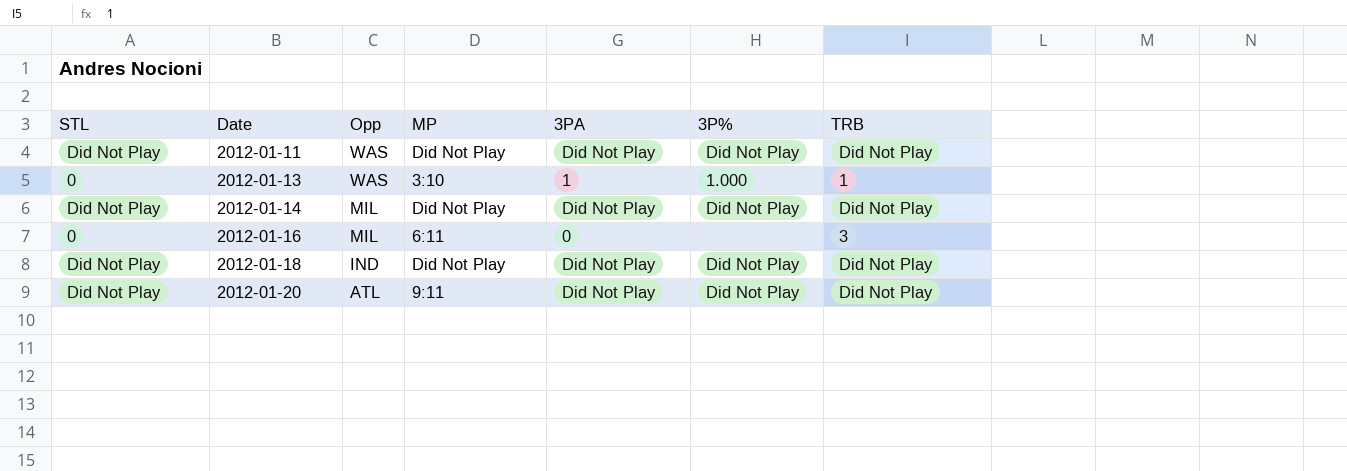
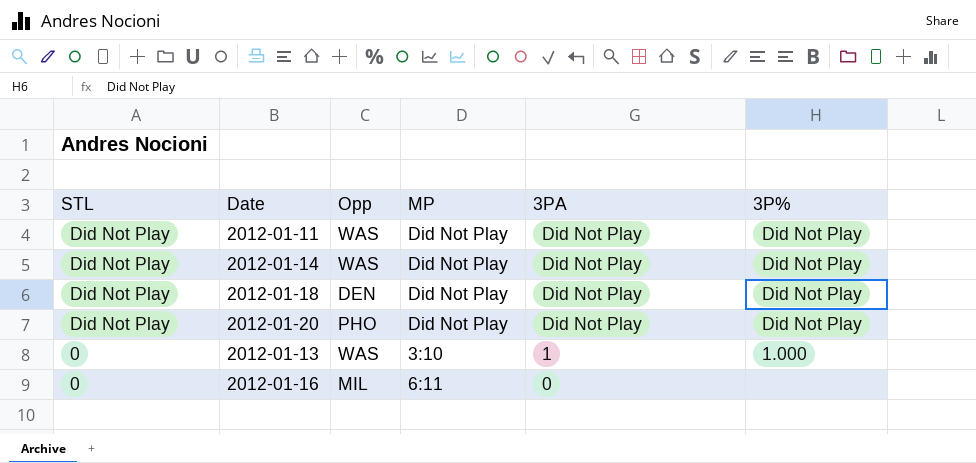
row order: Date ascending -> STL descending
column TRB | position: 7 -> none
2012-01-14 | Opp: MIL -> WAS
2012-01-18 | Opp: IND -> DEN
2012-01-20 | Opp: ATL -> PHO
2012-01-20 | MP: 9:11 -> Did Not Play

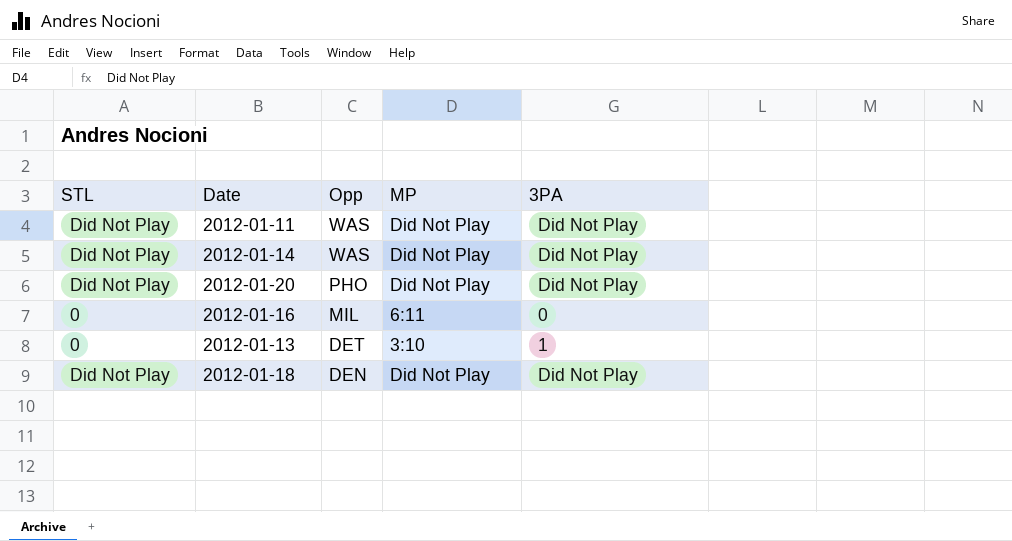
row order: STL descending -> Opp descending
column 3P% | position: 6 -> none
2012-01-13 | Opp: WAS -> DET

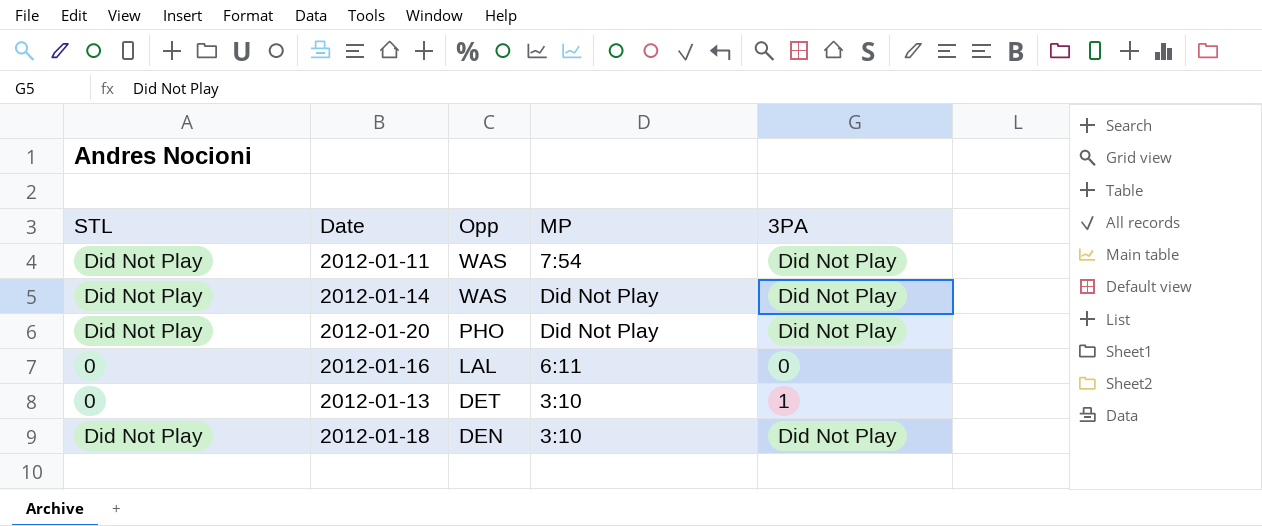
2012-01-11 | MP: Did Not Play -> 7:54
2012-01-16 | Opp: MIL -> LAL
2012-01-18 | MP: Did Not Play -> 3:10

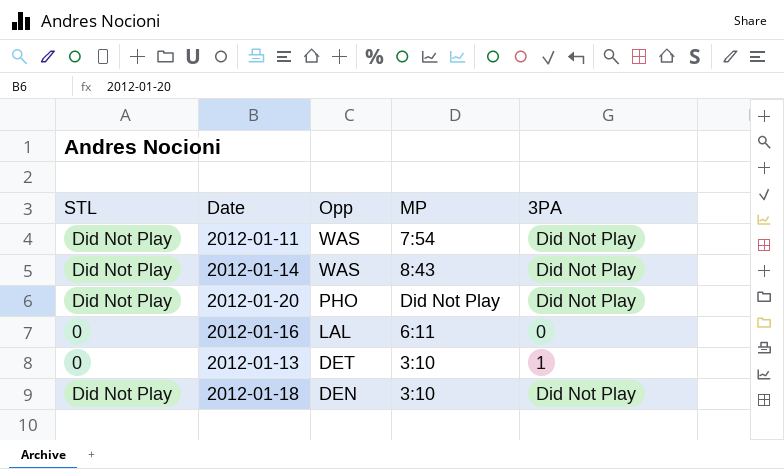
2012-01-14 | MP: Did Not Play -> 8:43

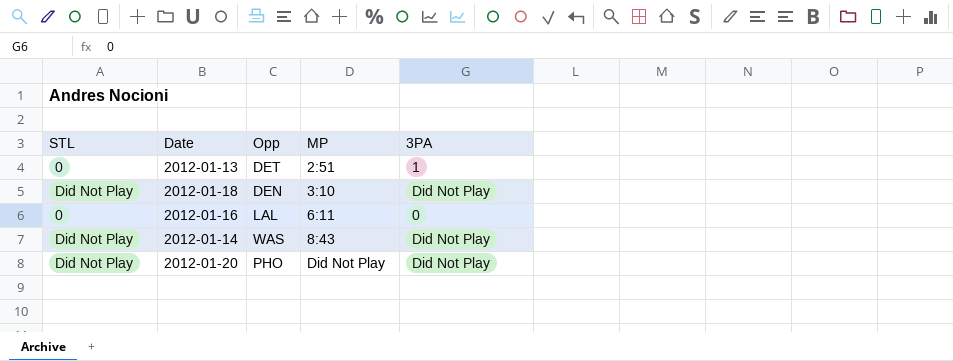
row order: Opp descending -> MP ascending
row 2012-01-11: Did Not Play | WAS | 7:54 | Did Not Play -> none
2012-01-13 | MP: 3:10 -> 2:51

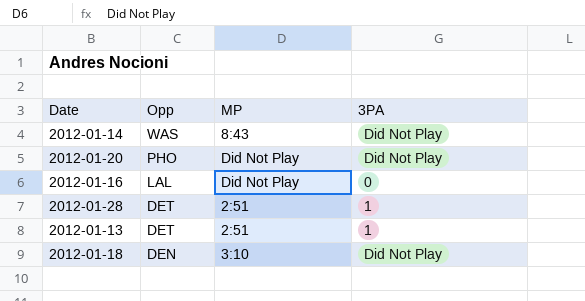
row order: MP ascending -> Opp descending
column STL | position: 1 -> none
2012-01-16 | MP: 6:11 -> Did Not Play
row 2012-01-28: none -> DET | 2:51 | 1

